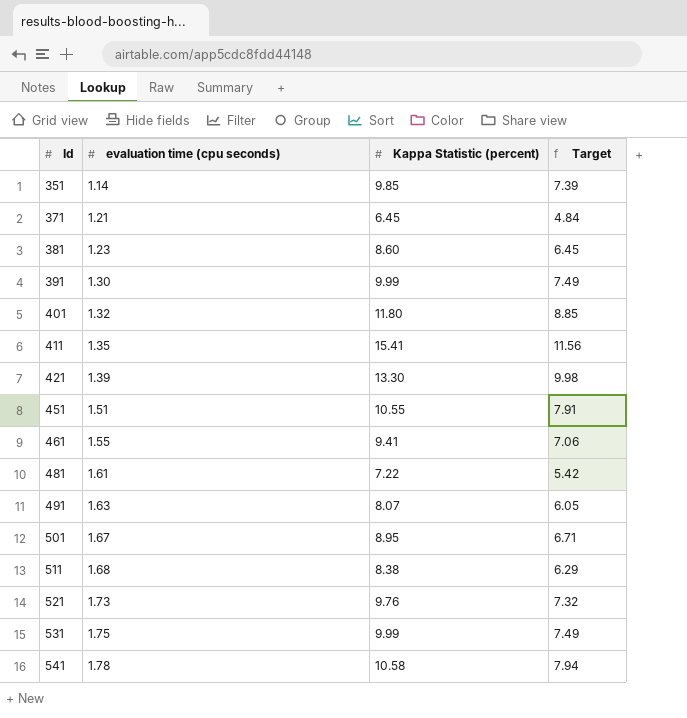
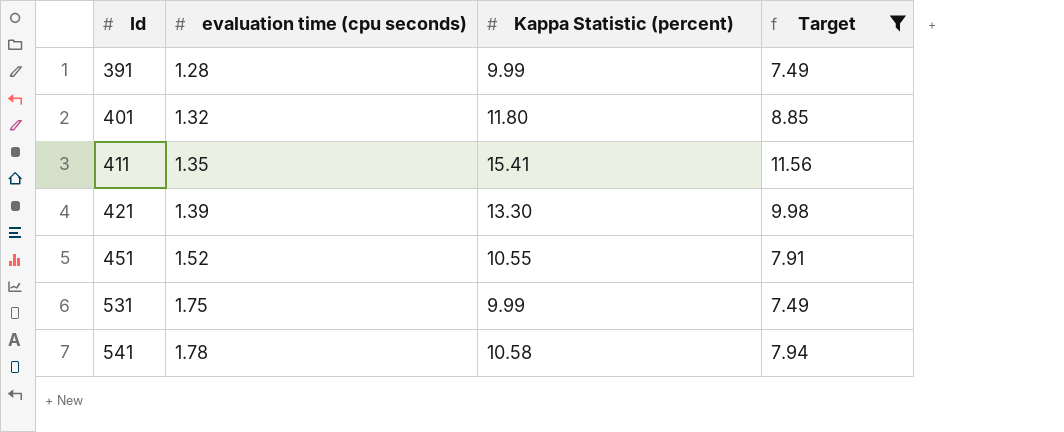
filter: none -> Target >= 7.49
391 | evaluation time (cpu seconds): 1.30 -> 1.28
451 | evaluation time (cpu seconds): 1.51 -> 1.52

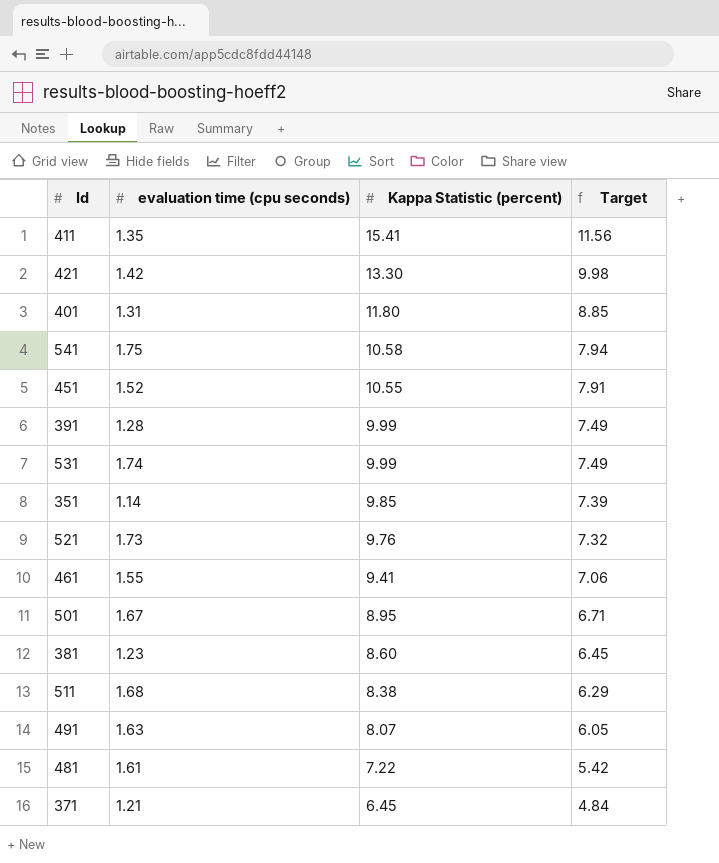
filter: Target >= 7.49 -> none
row order: Id ascending -> Kappa Statistic (percent) descending
421 | evaluation time (cpu seconds): 1.39 -> 1.42
401 | evaluation time (cpu seconds): 1.32 -> 1.31
541 | evaluation time (cpu seconds): 1.78 -> 1.75
531 | evaluation time (cpu seconds): 1.75 -> 1.74

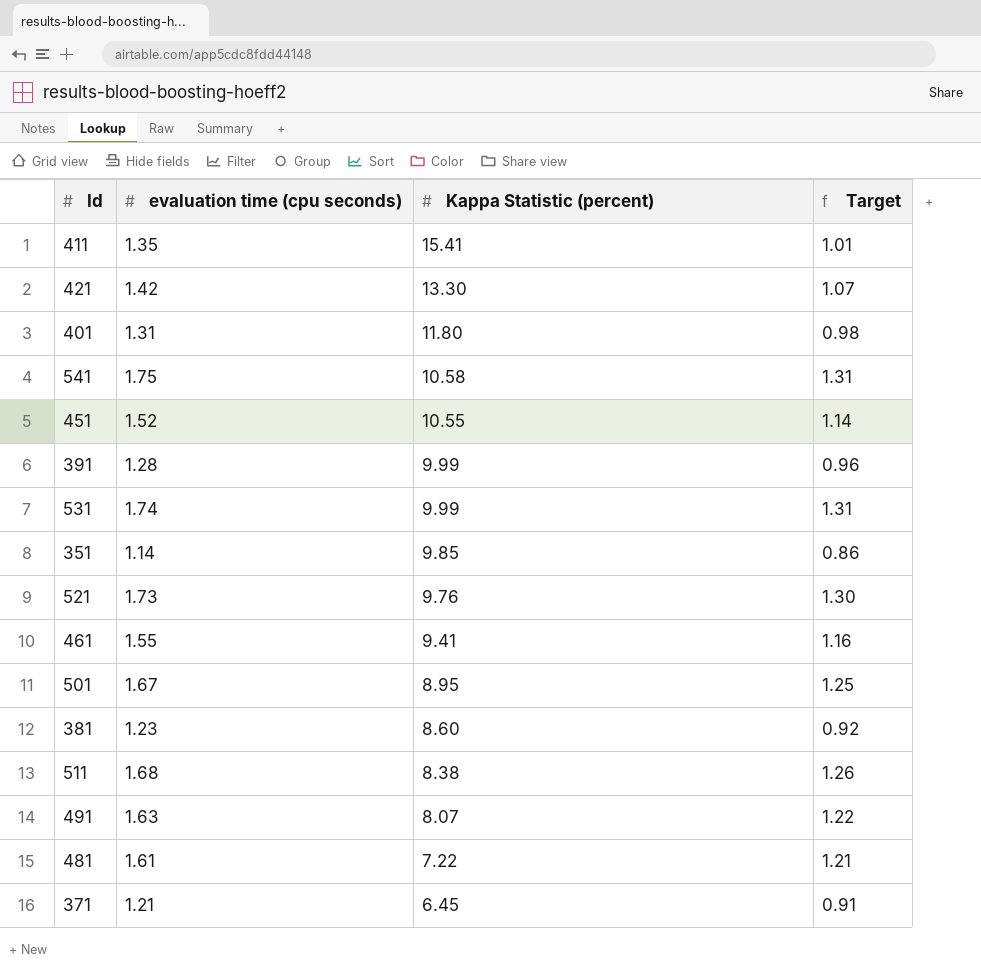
column Target | formula: [Kappa Statistic (percent)] * 0.75 -> [evaluation time (cpu seconds)] * 0.75

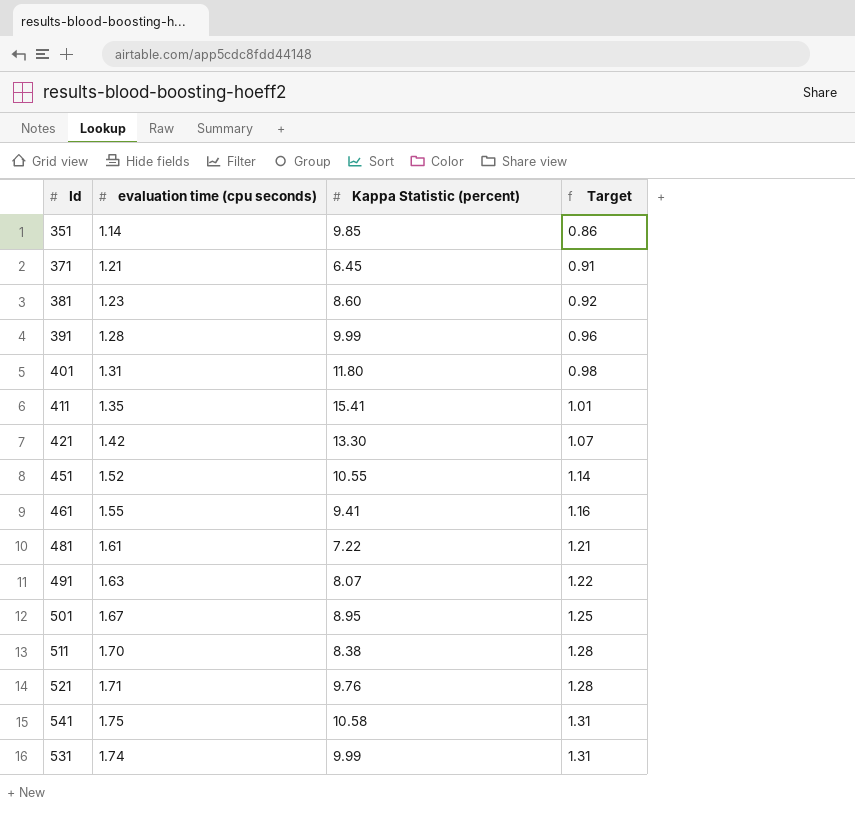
row order: Kappa Statistic (percent) descending -> Target ascending
511 | evaluation time (cpu seconds): 1.68 -> 1.70
511 | Target: 1.26 -> 1.28
521 | evaluation time (cpu seconds): 1.73 -> 1.71
521 | Target: 1.30 -> 1.28

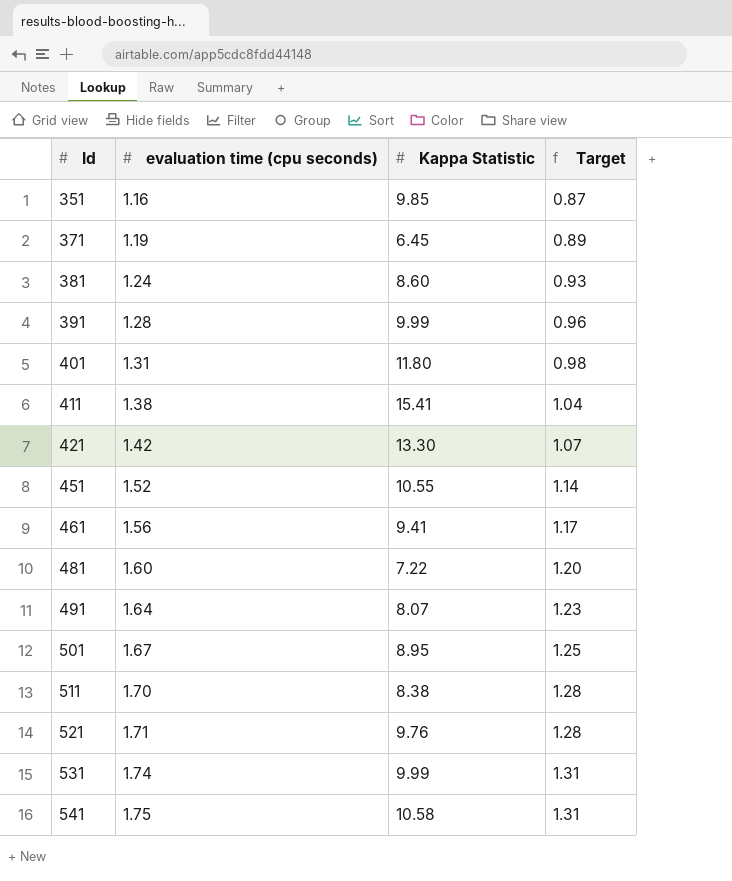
row order: Target ascending -> Id ascending
column name: Kappa Statistic (percent) -> Kappa Statistic
351 | evaluation time (cpu seconds): 1.14 -> 1.16
351 | Target: 0.86 -> 0.87
371 | evaluation time (cpu seconds): 1.21 -> 1.19
371 | Target: 0.91 -> 0.89
381 | evaluation time (cpu seconds): 1.23 -> 1.24
381 | Target: 0.92 -> 0.93
411 | evaluation time (cpu seconds): 1.35 -> 1.38
411 | Target: 1.01 -> 1.04
461 | evaluation time (cpu seconds): 1.55 -> 1.56
461 | Target: 1.16 -> 1.17
481 | evaluation time (cpu seconds): 1.61 -> 1.60
481 | Target: 1.21 -> 1.20
491 | evaluation time (cpu seconds): 1.63 -> 1.64
491 | Target: 1.22 -> 1.23

